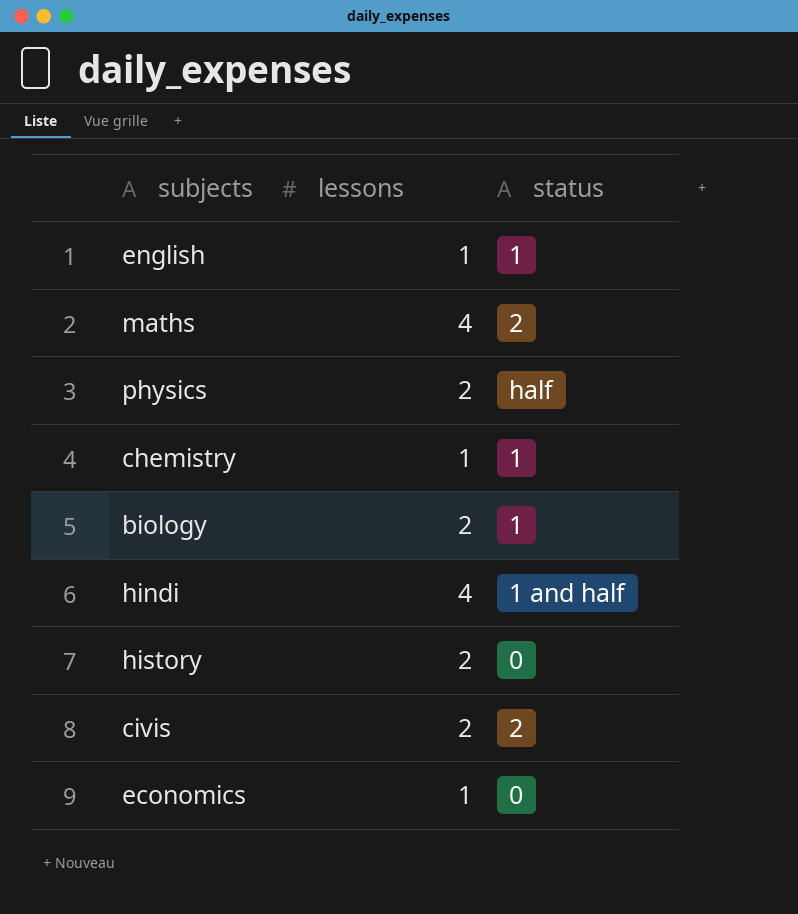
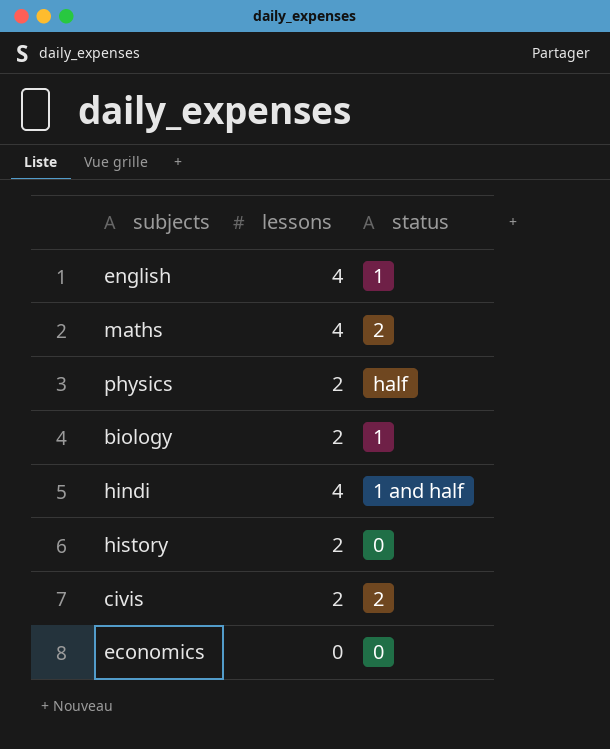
row chemistry: 1 | 1 -> none
english | lessons: 1 -> 4
economics | lessons: 1 -> 0

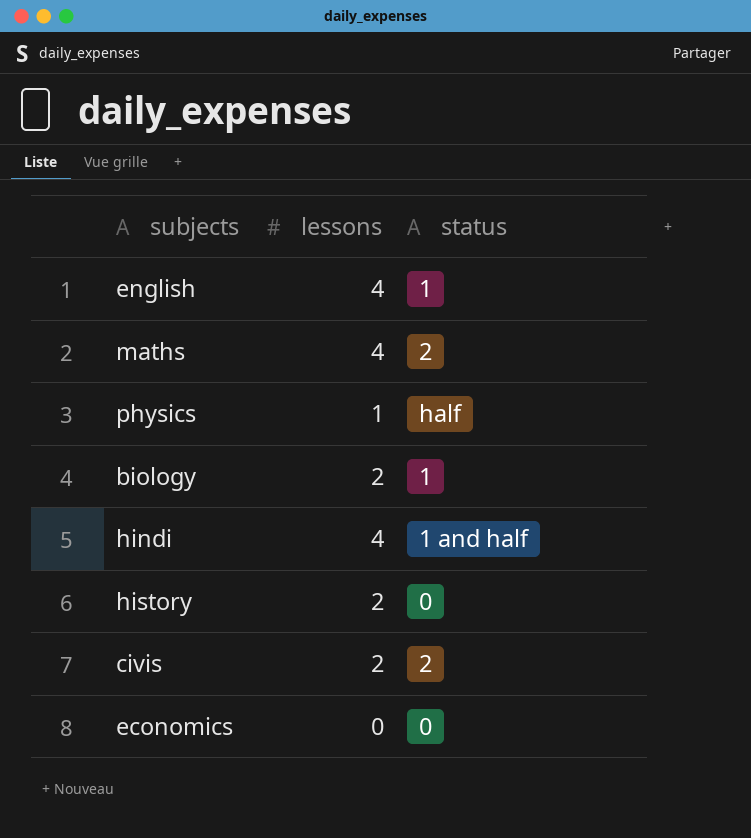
physics | lessons: 2 -> 1

